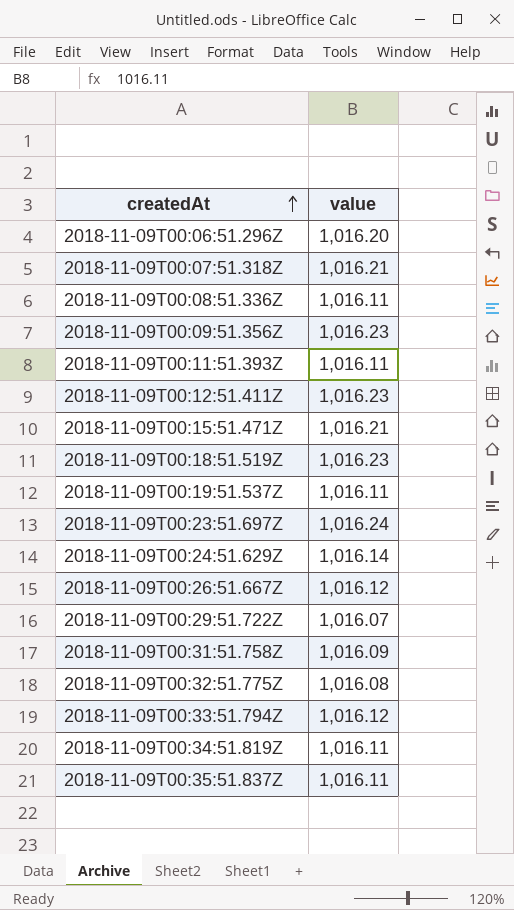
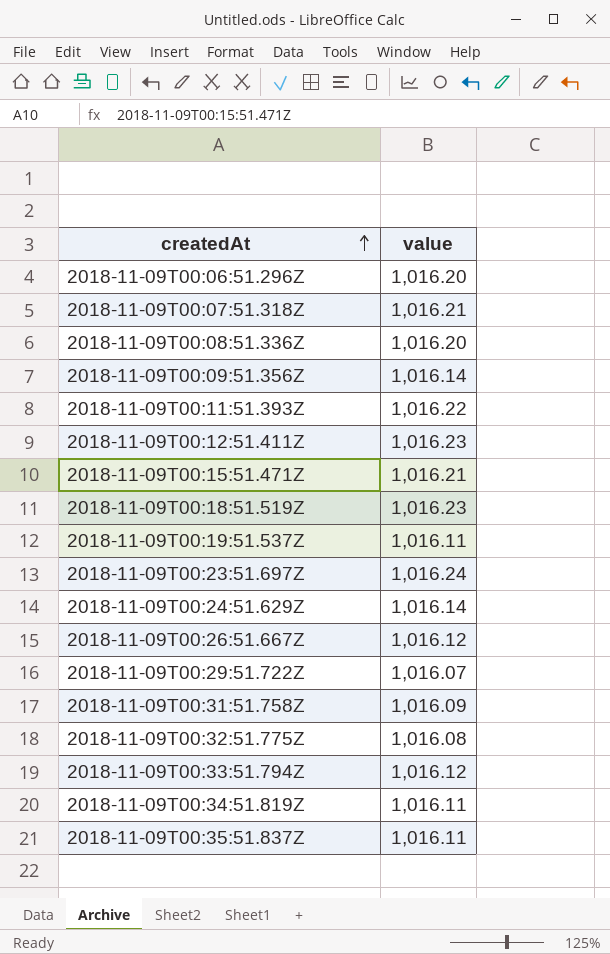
2018-11-09T00:08:51.336Z | value: 1,016.11 -> 1,016.20
2018-11-09T00:09:51.356Z | value: 1,016.23 -> 1,016.14
2018-11-09T00:11:51.393Z | value: 1,016.11 -> 1,016.22

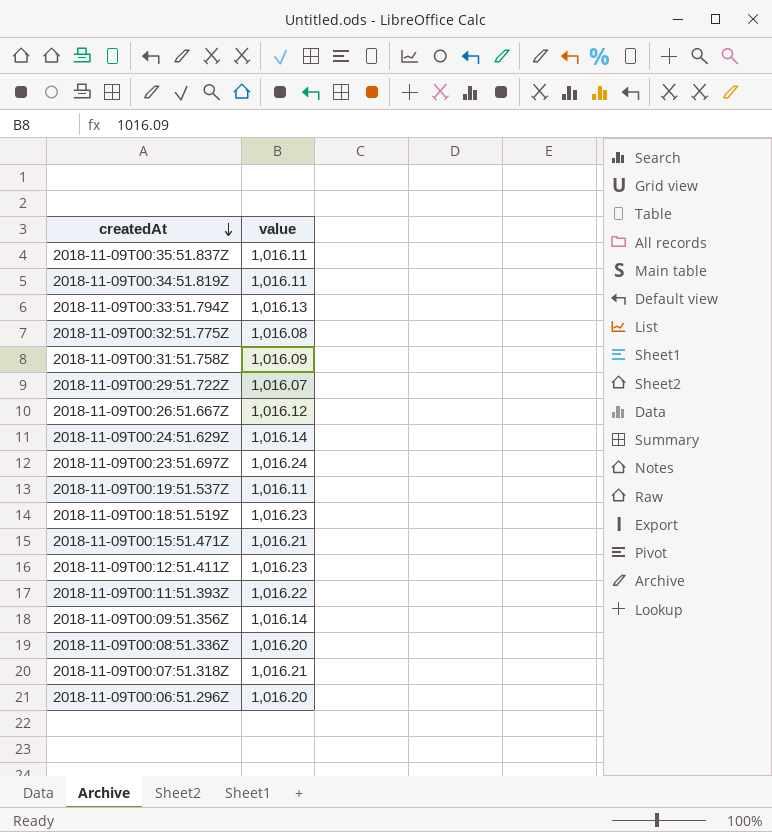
row order: createdAt ascending -> createdAt descending
2018-11-09T00:33:51.794Z | value: 1,016.12 -> 1,016.13

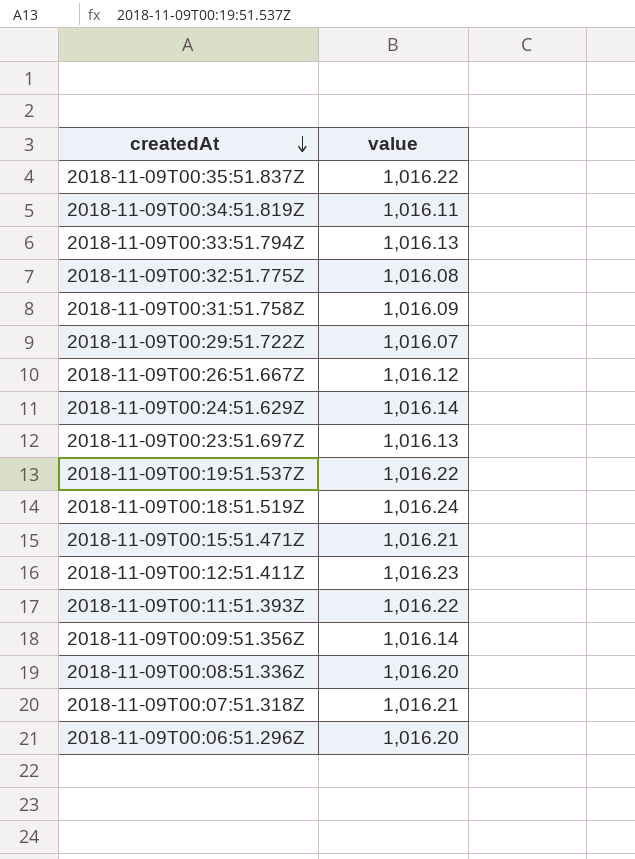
2018-11-09T00:35:51.837Z | value: 1,016.11 -> 1,016.22
2018-11-09T00:23:51.697Z | value: 1,016.24 -> 1,016.13
2018-11-09T00:19:51.537Z | value: 1,016.11 -> 1,016.22
2018-11-09T00:18:51.519Z | value: 1,016.23 -> 1,016.24

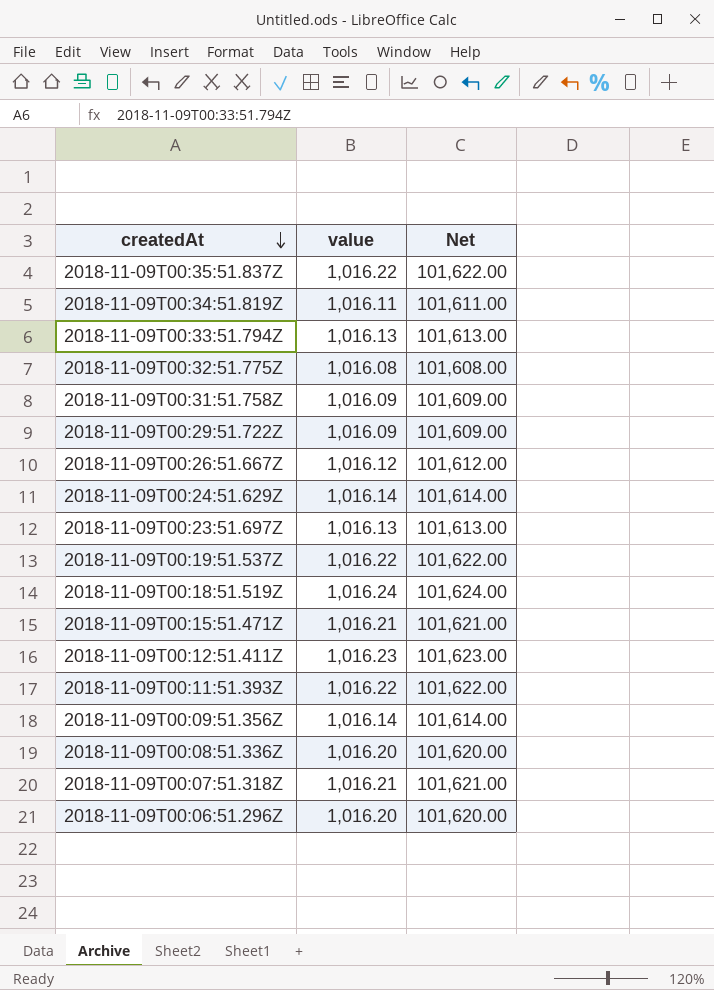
column Net | formula: none -> [value] * 100
2018-11-09T00:29:51.722Z | value: 1,016.07 -> 1,016.09

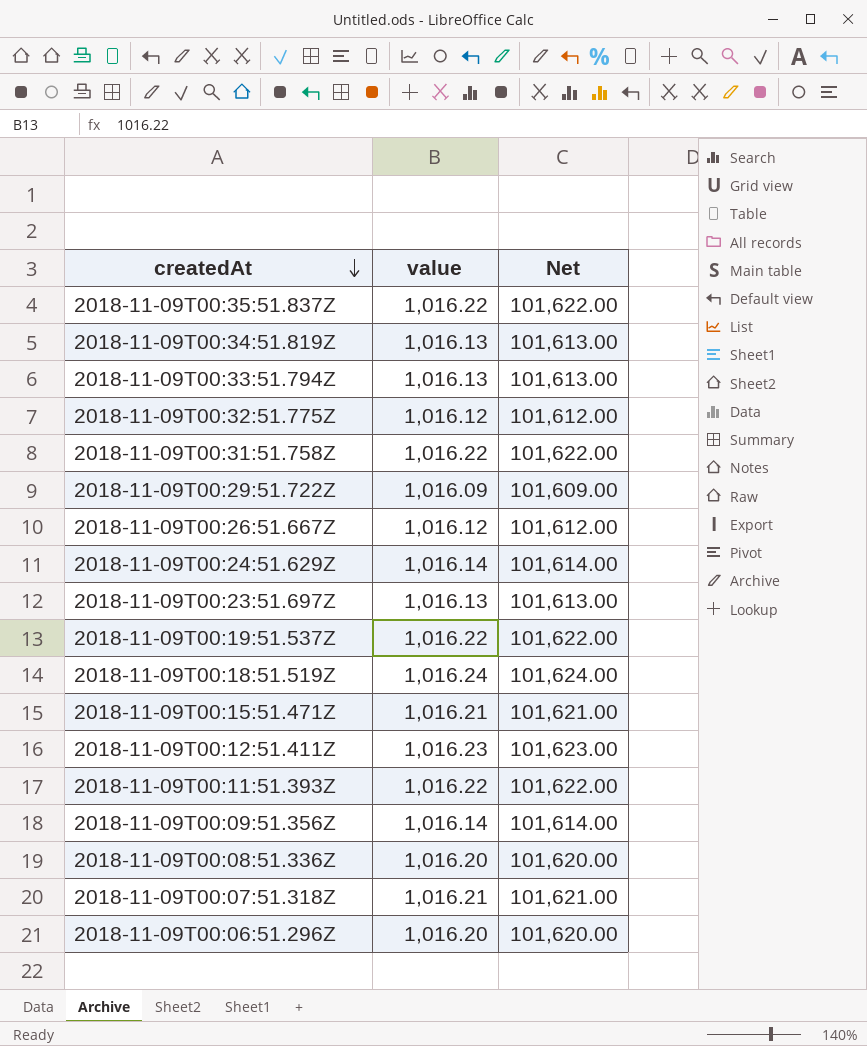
2018-11-09T00:34:51.819Z | value: 1,016.11 -> 1,016.13
2018-11-09T00:34:51.819Z | Net: 101,611.00 -> 101,613.00
2018-11-09T00:32:51.775Z | value: 1,016.08 -> 1,016.12
2018-11-09T00:32:51.775Z | Net: 101,608.00 -> 101,612.00
2018-11-09T00:31:51.758Z | value: 1,016.09 -> 1,016.22
2018-11-09T00:31:51.758Z | Net: 101,609.00 -> 101,622.00

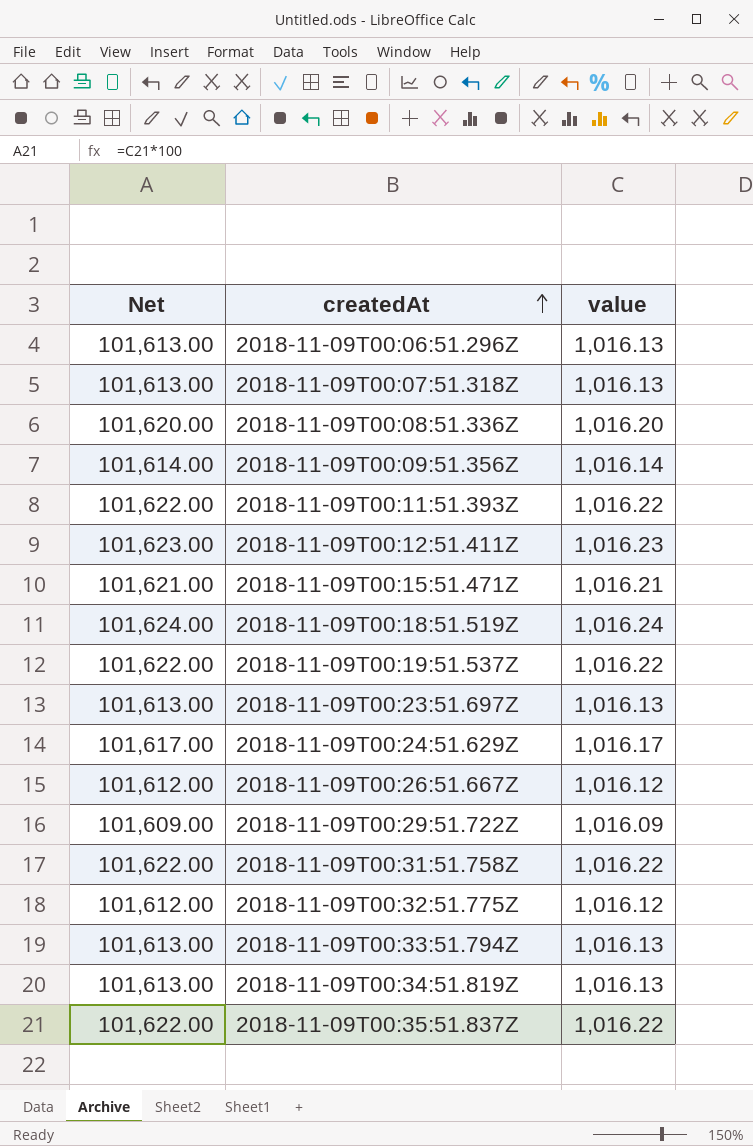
row order: createdAt descending -> createdAt ascending
column Net | position: 3 -> 1
2018-11-09T00:06:51.296Z | Net: 101,620.00 -> 101,613.00
2018-11-09T00:06:51.296Z | value: 1,016.20 -> 1,016.13
2018-11-09T00:07:51.318Z | Net: 101,621.00 -> 101,613.00
2018-11-09T00:07:51.318Z | value: 1,016.21 -> 1,016.13
2018-11-09T00:24:51.629Z | Net: 101,614.00 -> 101,617.00
2018-11-09T00:24:51.629Z | value: 1,016.14 -> 1,016.17

